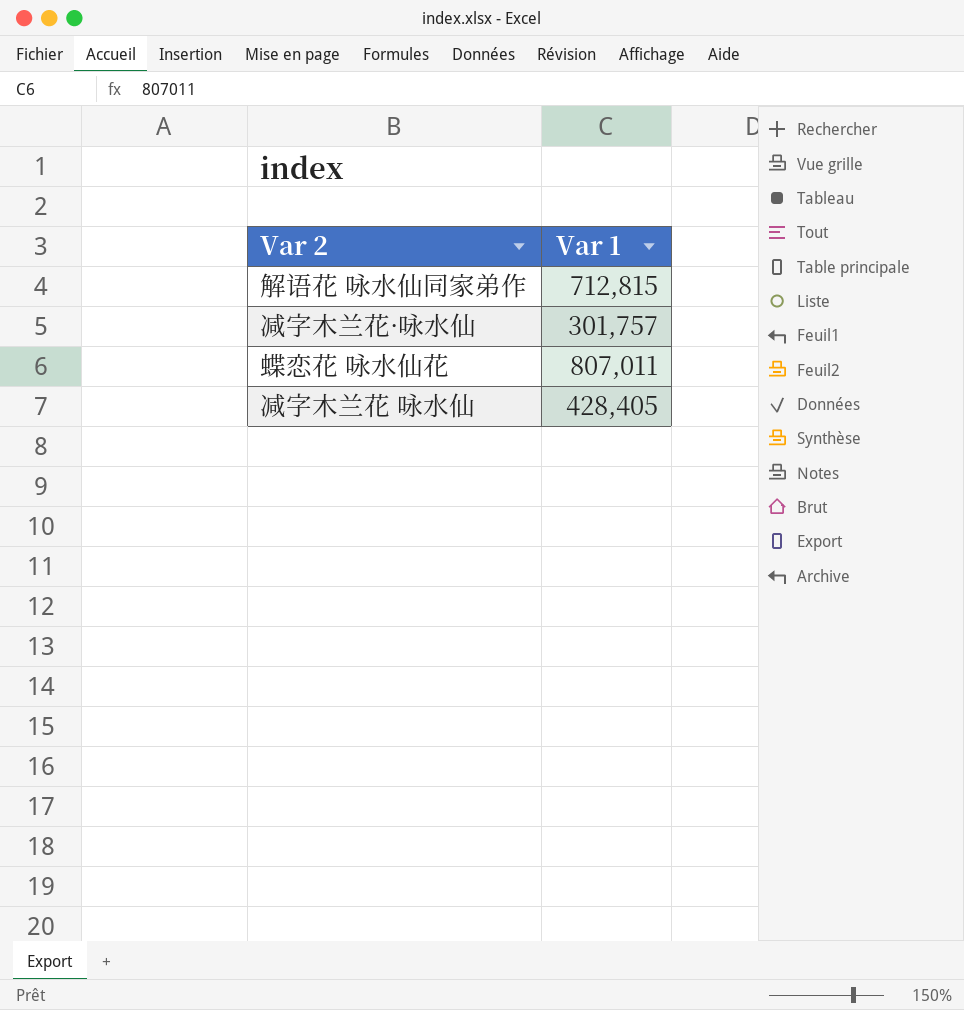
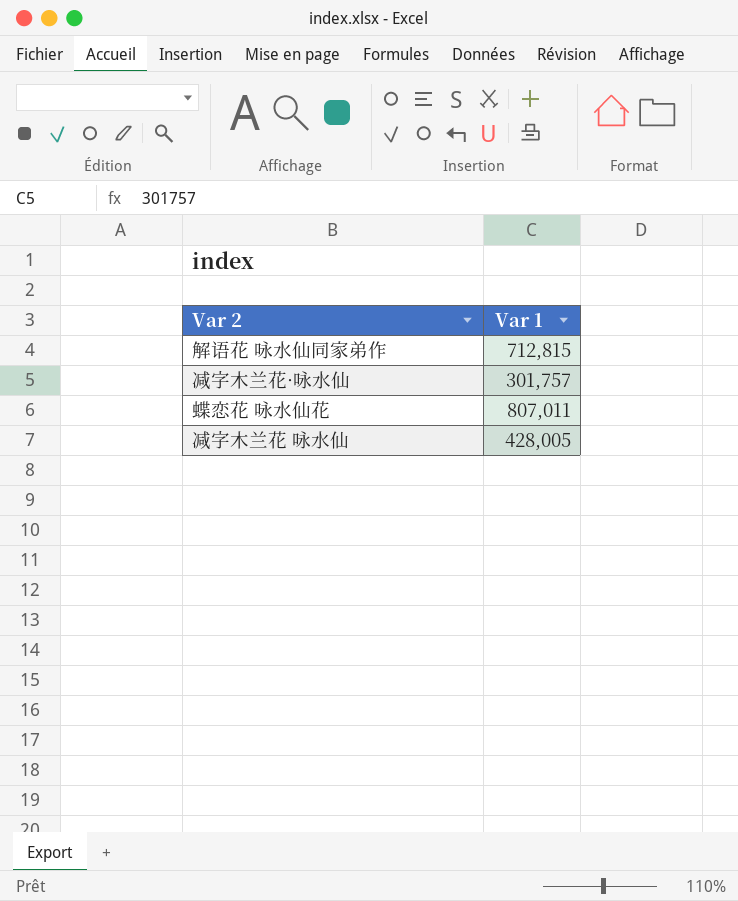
减字木兰花 咏水仙 | Var 1: 428,405 -> 428,005

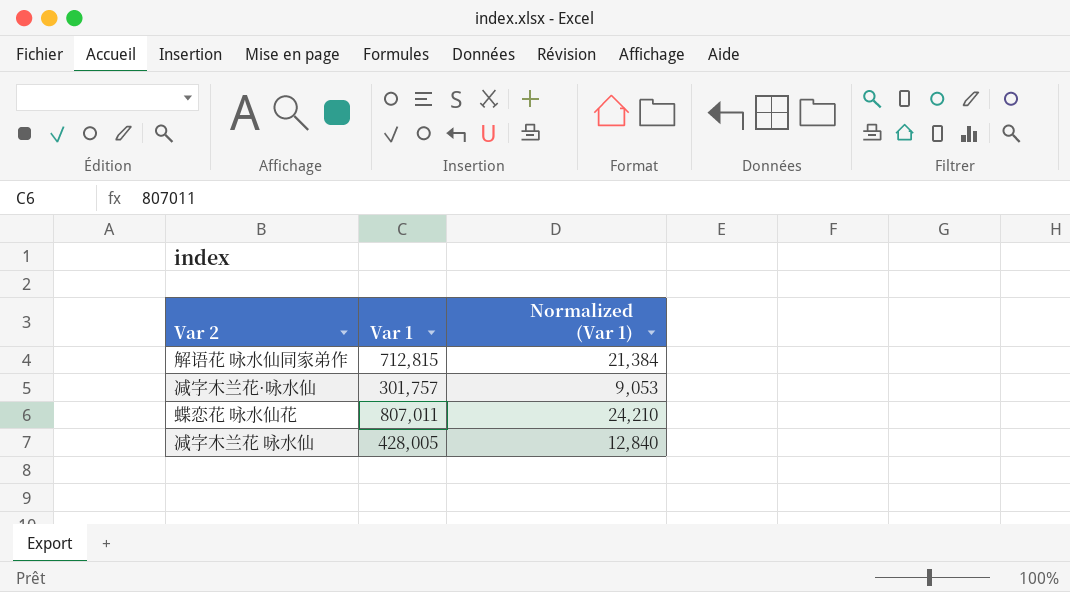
column Normalized (Var 1) | formula: none -> [Var 1] * 0.03

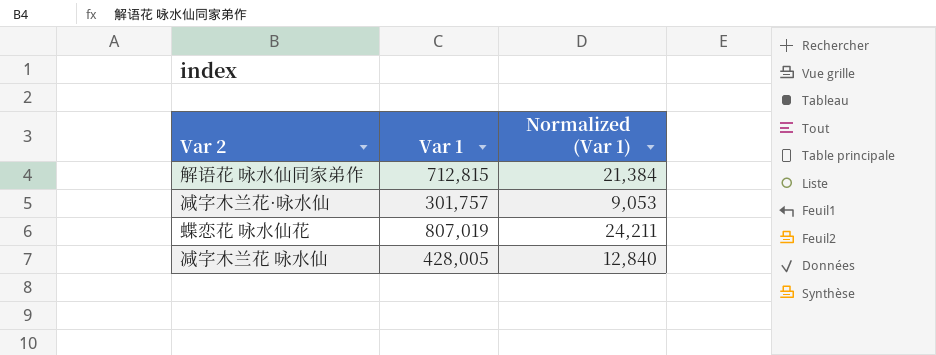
蝶恋花 咏水仙花 | Var 1: 807,011 -> 807,019
蝶恋花 咏水仙花 | Normalized (Var 1): 24,210 -> 24,211

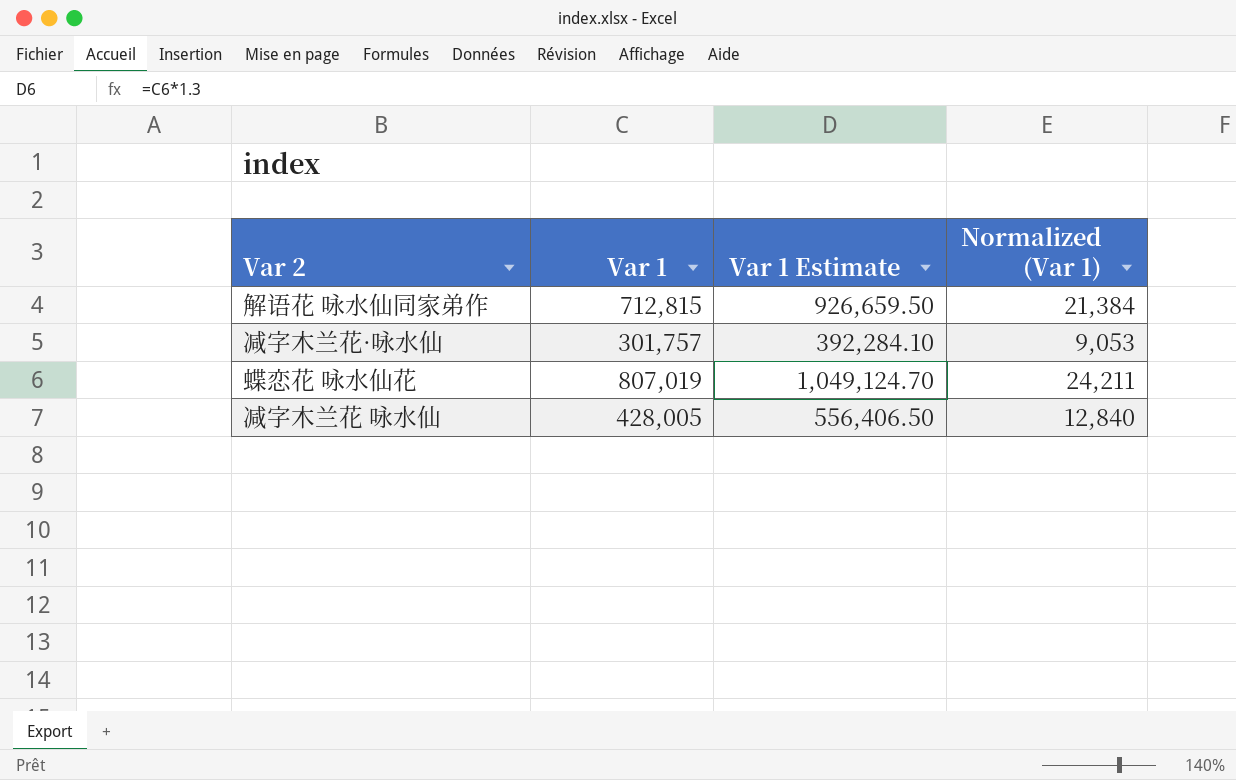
column Var 1 Estimate | formula: none -> [Var 1] * 1.3

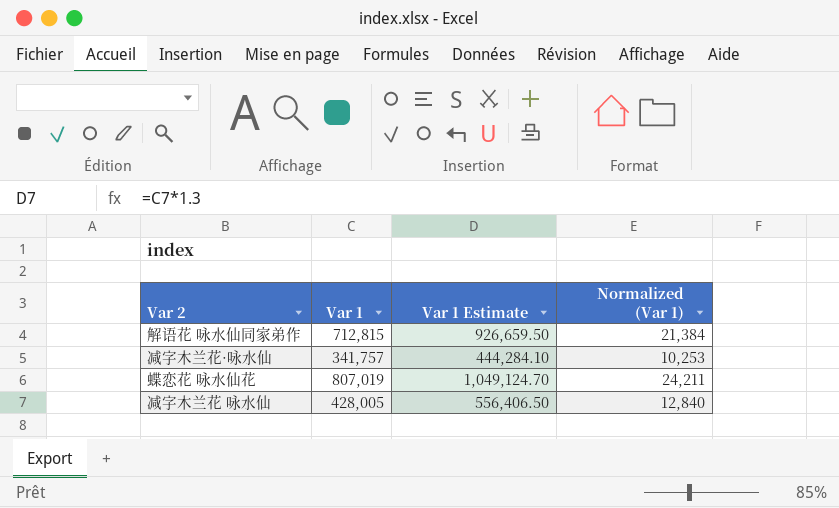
减字木兰花·咏水仙 | Var 1: 301,757 -> 341,757
减字木兰花·咏水仙 | Var 1 Estimate: 392,284.10 -> 444,284.10
减字木兰花·咏水仙 | Normalized (Var 1): 9,053 -> 10,253

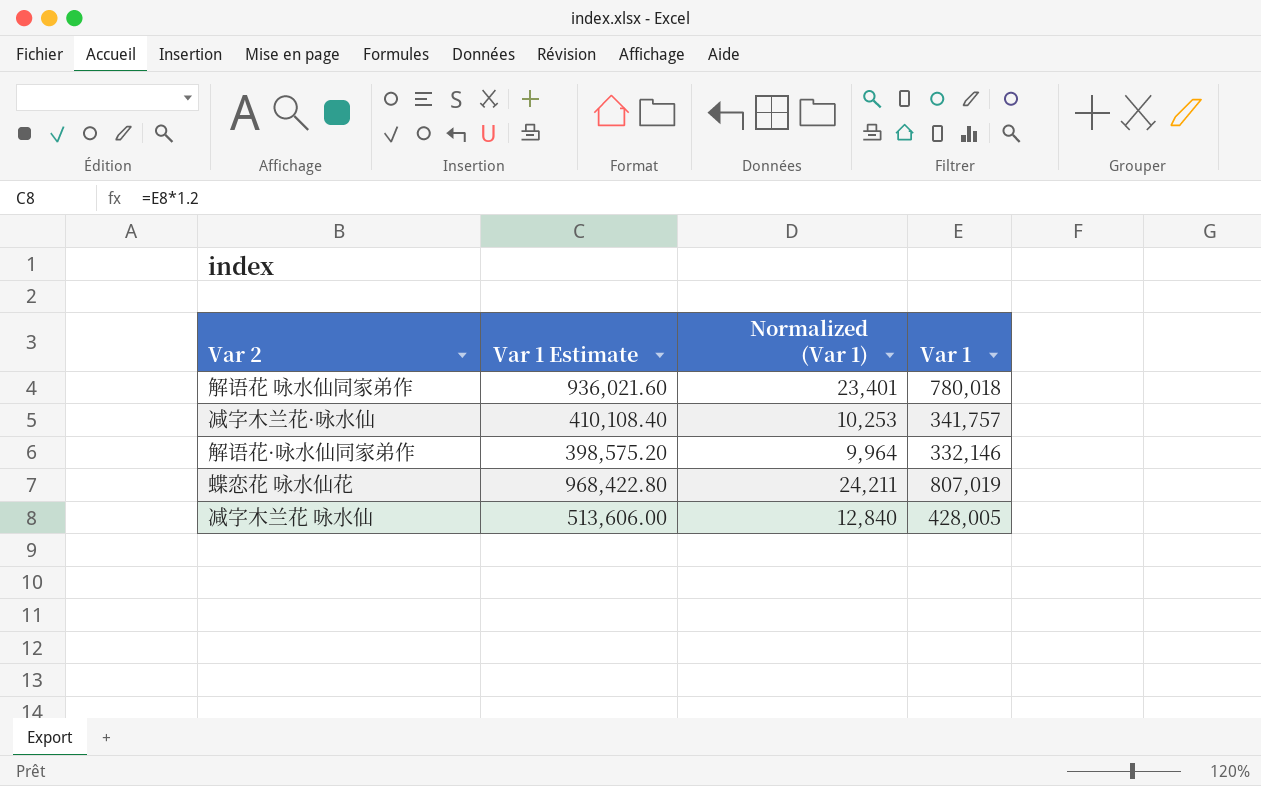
column Var 1 Estimate | formula: [Var 1] * 1.3 -> [Var 1] * 1.2
column Var 1 | position: 2 -> 4
解语花 咏水仙同家弟作 | Normalized (Var 1): 21,384 -> 23,401
解语花 咏水仙同家弟作 | Var 1: 712,815 -> 780,018
row 解语花·咏水仙同家弟作: none -> 398,575.20 | 9,964 | 332,146

